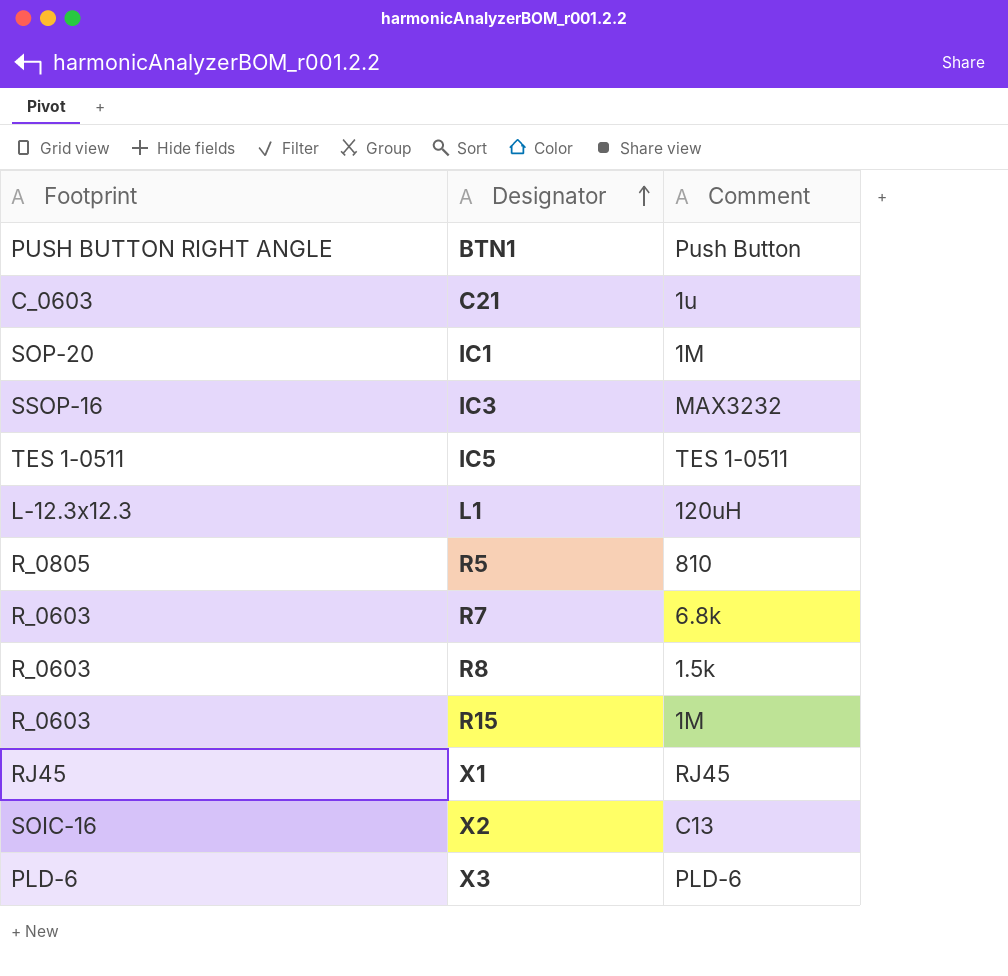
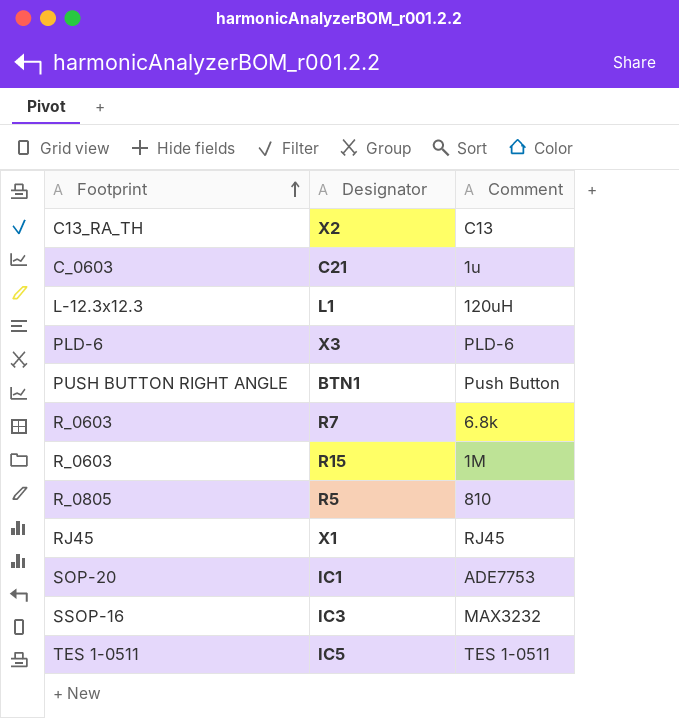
row order: Designator ascending -> Footprint ascending
row R8: R_0603 | 1.5k -> none
X2 | Footprint: SOIC-16 -> C13_RA_TH
IC1 | Comment: 1M -> ADE7753

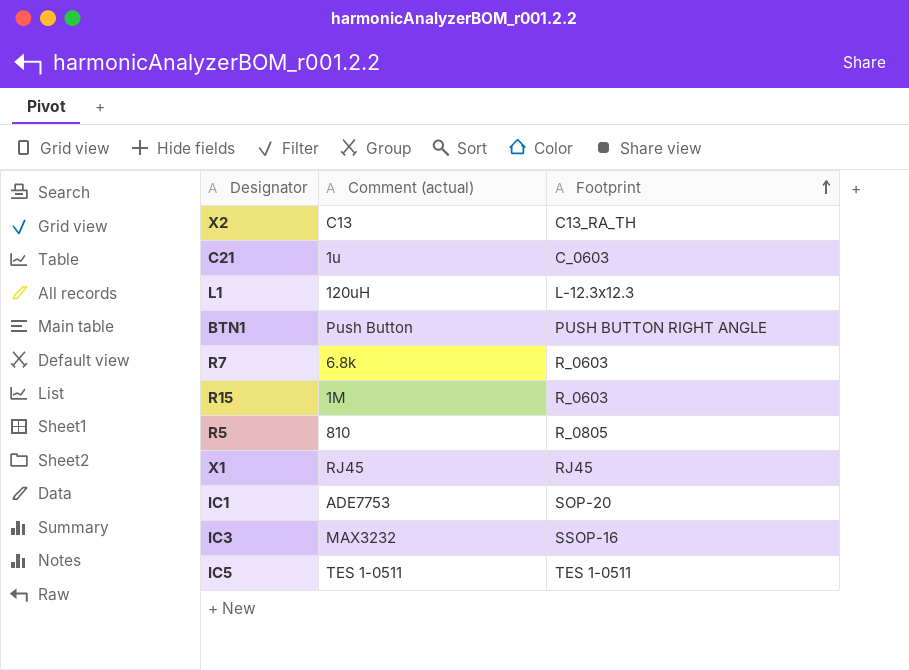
column name: Comment -> Comment (actual)
column Footprint | position: 1 -> 3
row X3: PLD-6 | PLD-6 -> none

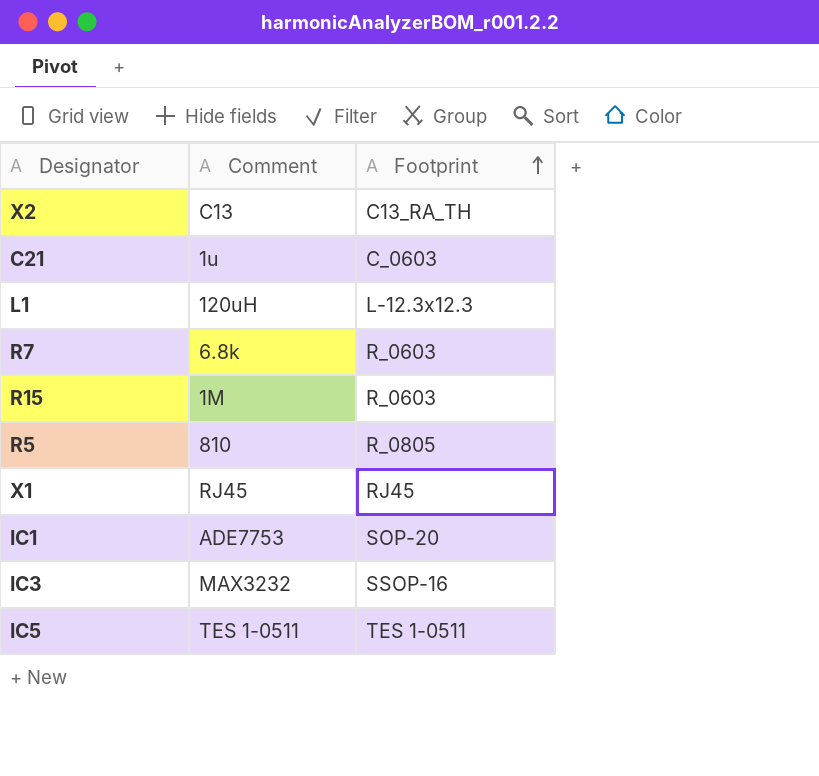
column name: Comment (actual) -> Comment
row BTN1: Push Button | PUSH BUTTON RIGHT ANGLE -> none

